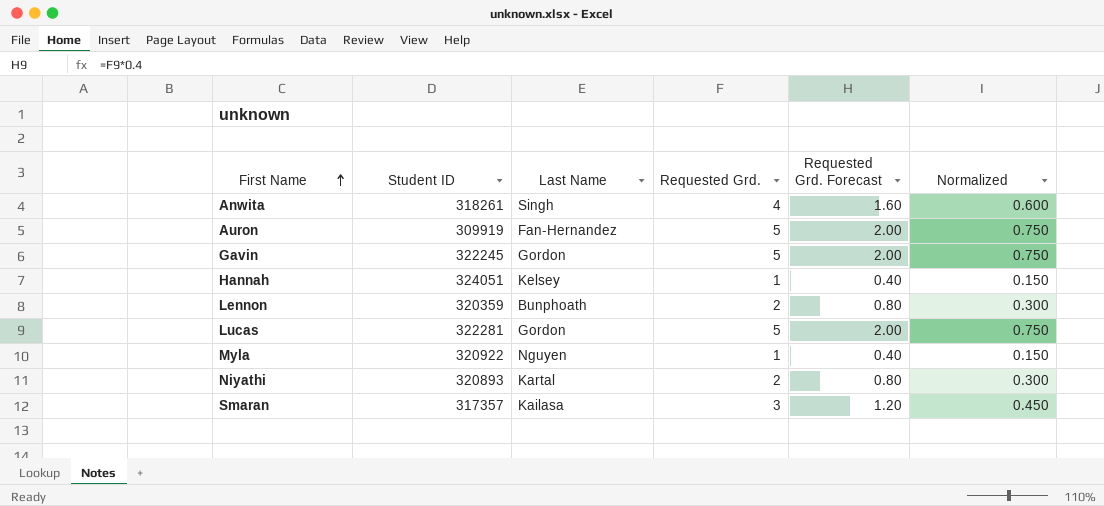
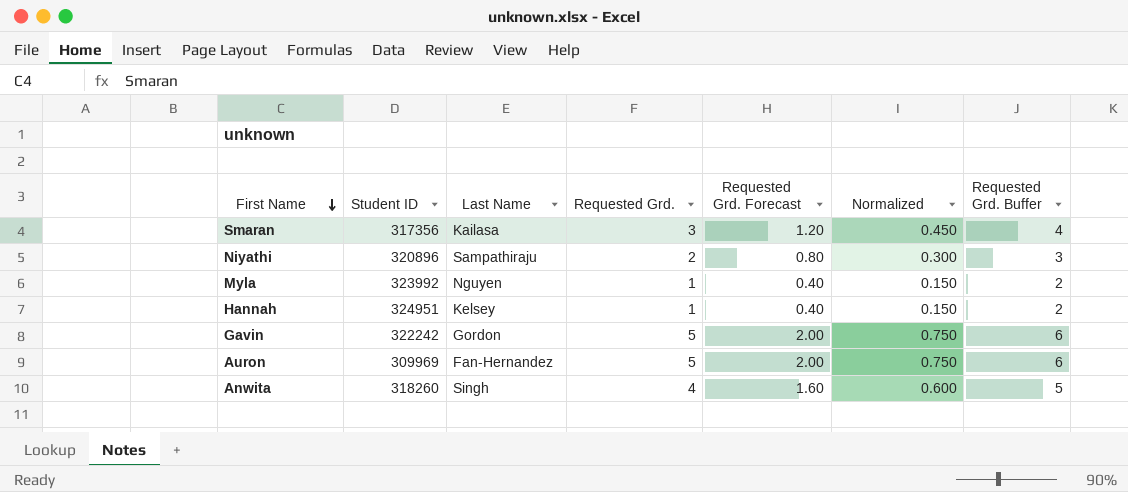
row order: First Name ascending -> First Name descending
column Requested Grd. Buffer | formula: none -> [Requested Grd.] + 1
row Lennon: 320359 | Bunphoath | 2 | 0.80 | 0.300 -> none
row Lucas: 322281 | Gordon | 5 | 2.00 | 0.750 -> none
Smaran | Student ID: 317357 -> 317356
Niyathi | Student ID: 320893 -> 320896
Niyathi | Last Name: Kartal -> Sampathiraju
Myla | Student ID: 320922 -> 323992
Hannah | Student ID: 324051 -> 324951
Gavin | Student ID: 322245 -> 322242
Auron | Student ID: 309919 -> 309969
Anwita | Student ID: 318261 -> 318260

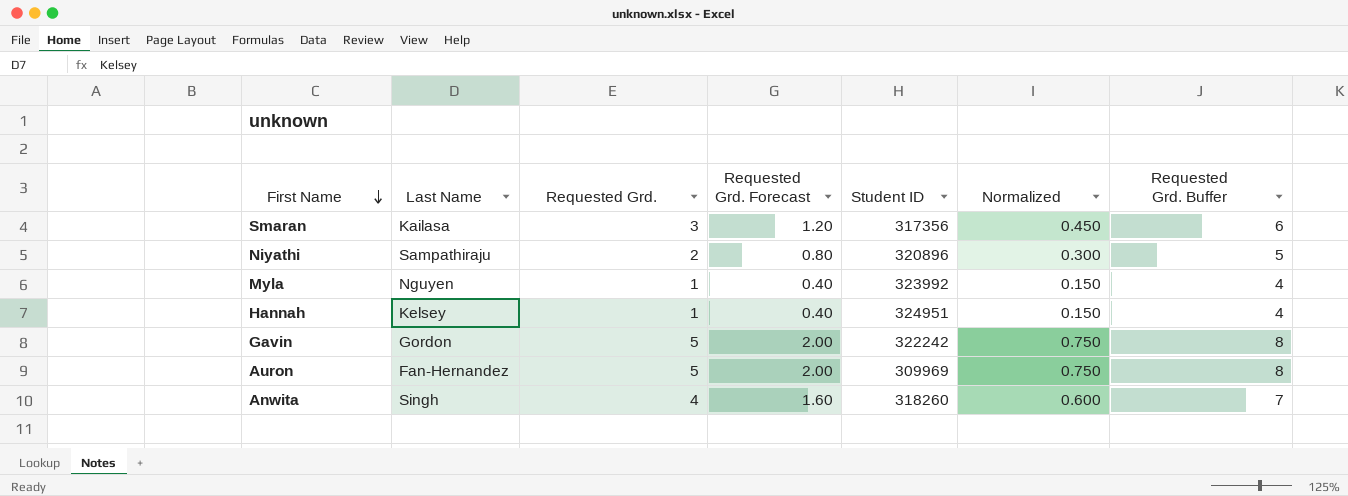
column Student ID | position: 2 -> 5
column Requested Grd. Buffer | formula: [Requested Grd.] + 1 -> [Requested Grd.] + 3

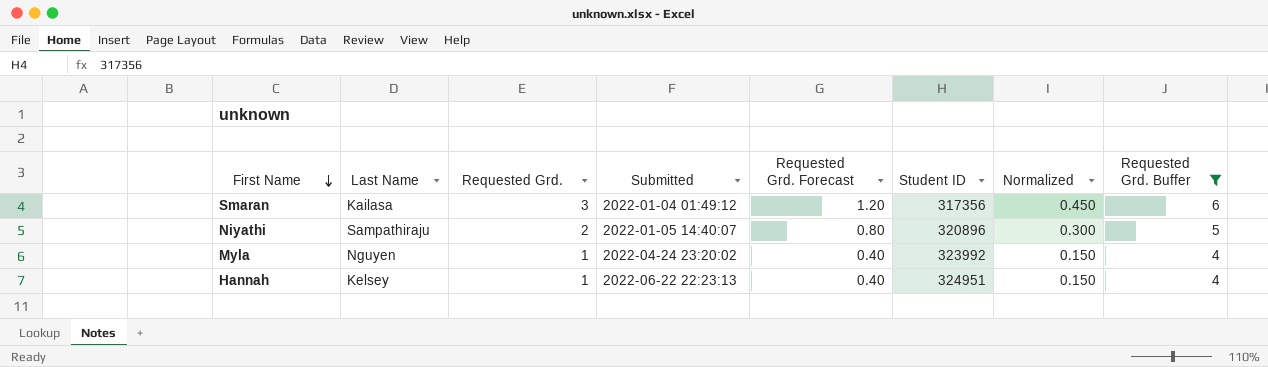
filter: none -> Requested Grd. Buffer <= 6
column Submitted | position: none -> 4

